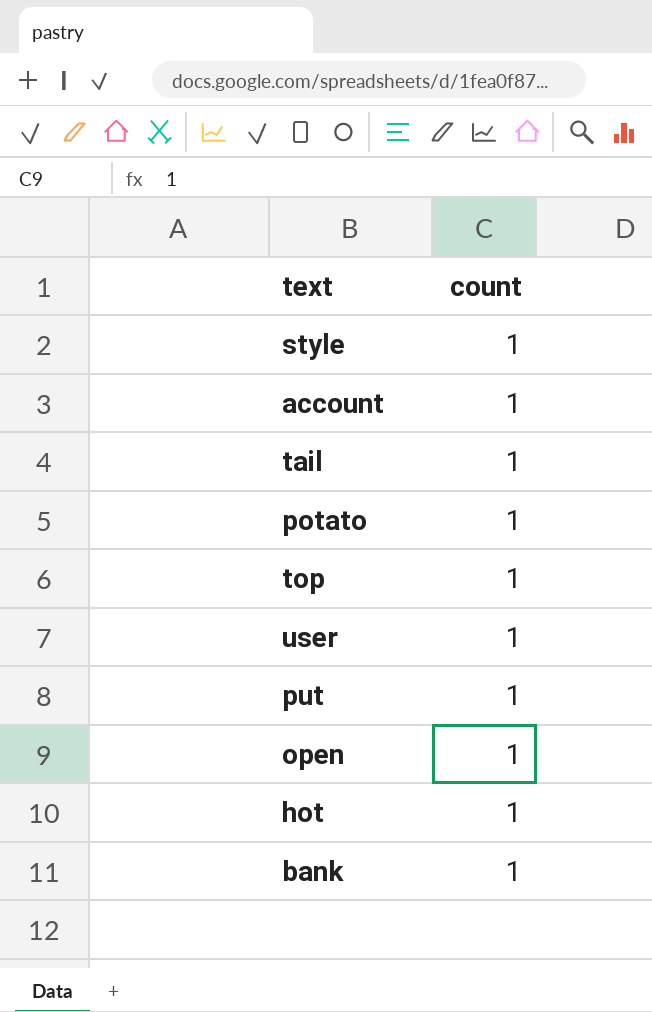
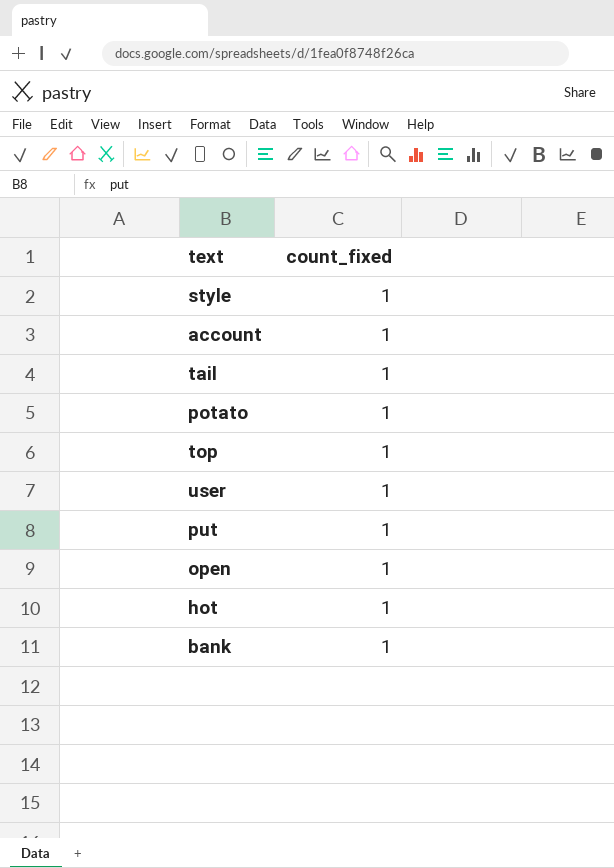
column name: count -> count_fixed

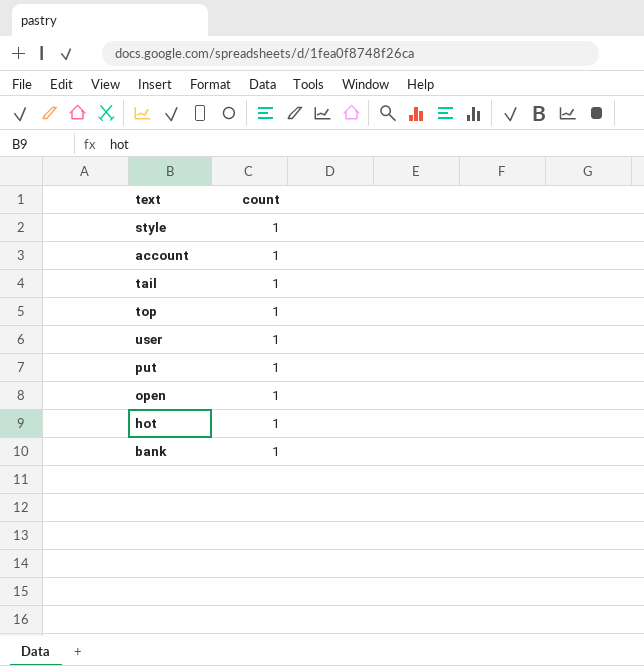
column name: count_fixed -> count
row potato: 1 -> none

